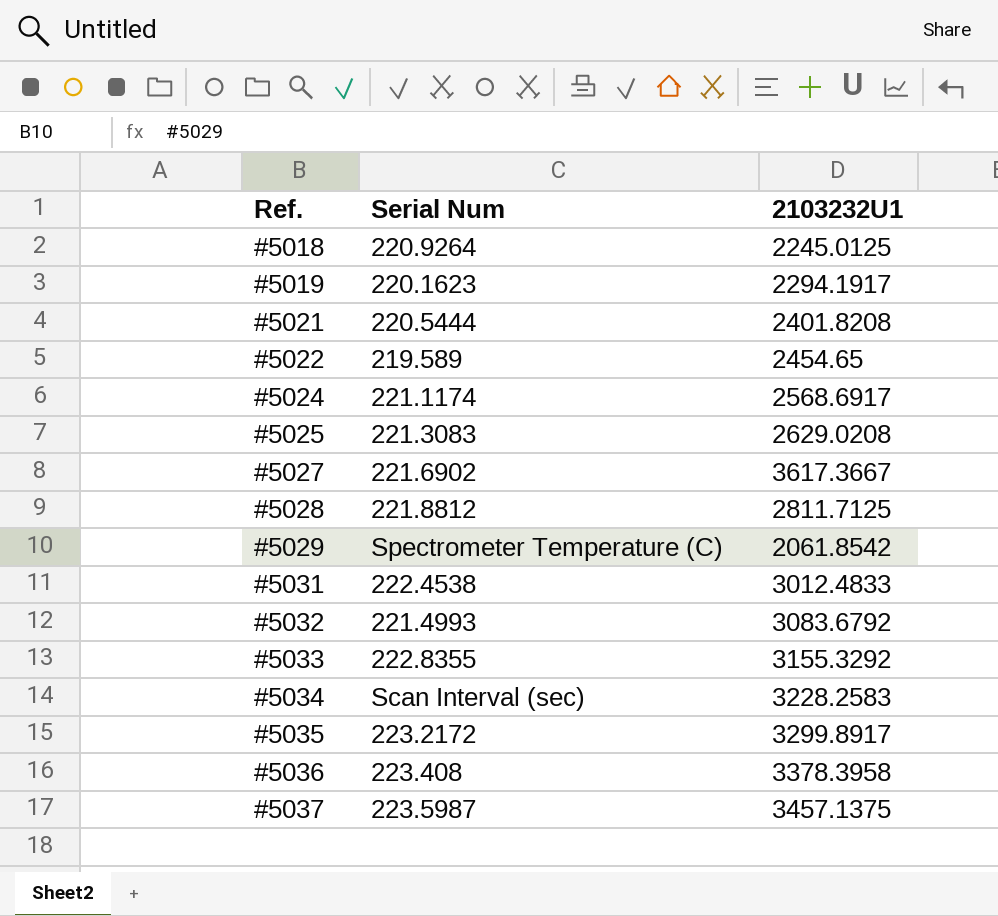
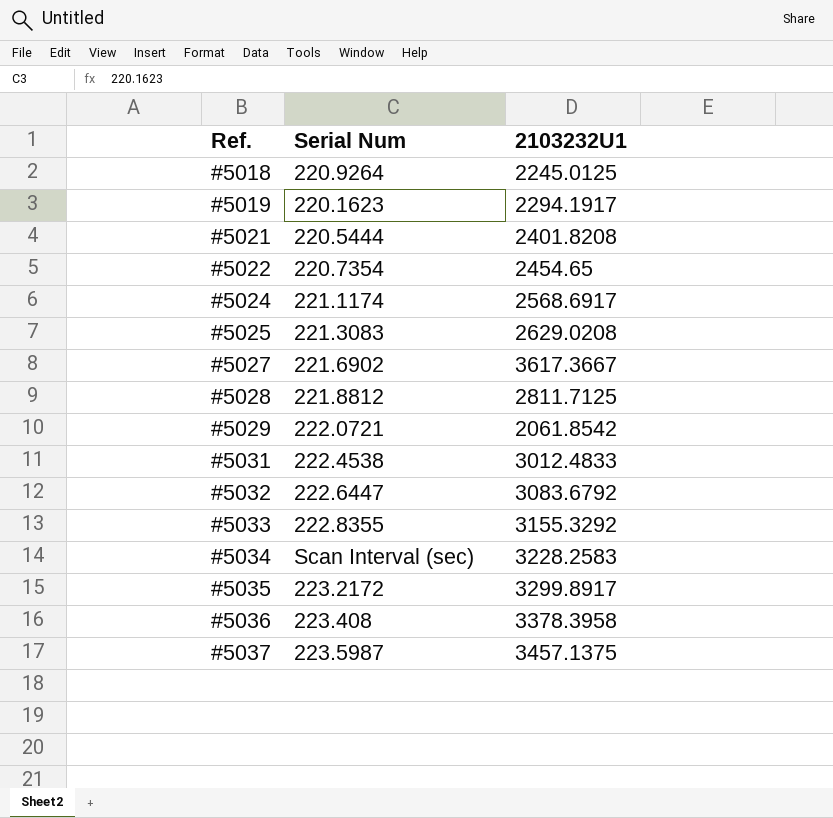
#5022 | Serial Num: 219.589 -> 220.7354
#5029 | Serial Num: Spectrometer Temperature (C) -> 222.0721
#5032 | Serial Num: 221.4993 -> 222.6447

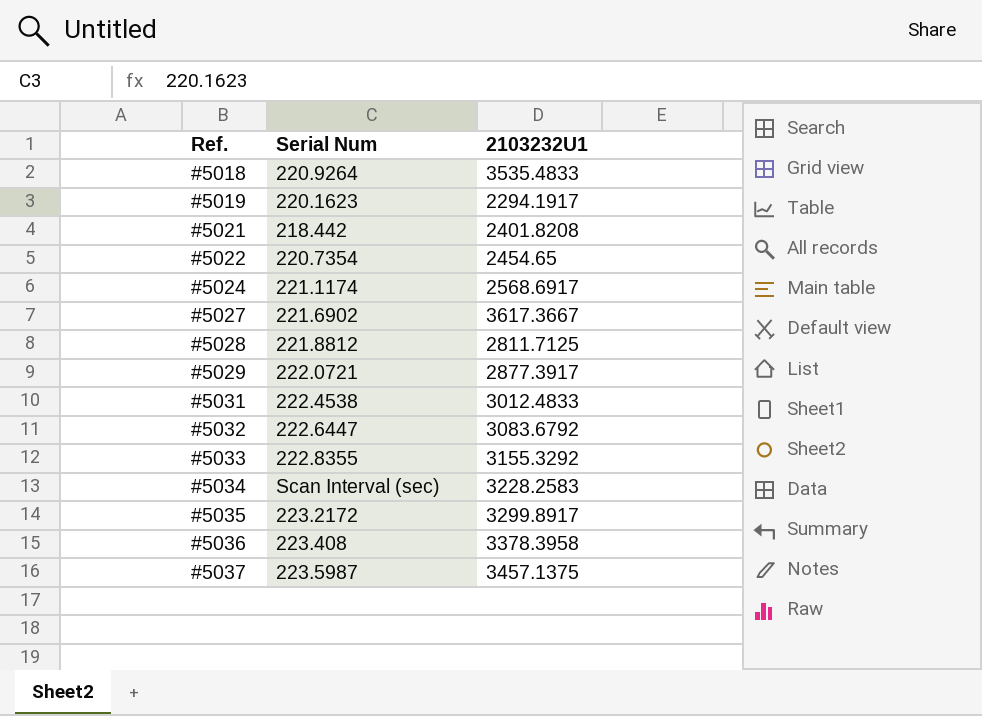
row #5025: 221.3083 | 2629.0208 -> none
#5018 | 2103232U1: 2245.0125 -> 3535.4833
#5021 | Serial Num: 220.5444 -> 218.442
#5029 | 2103232U1: 2061.8542 -> 2877.3917

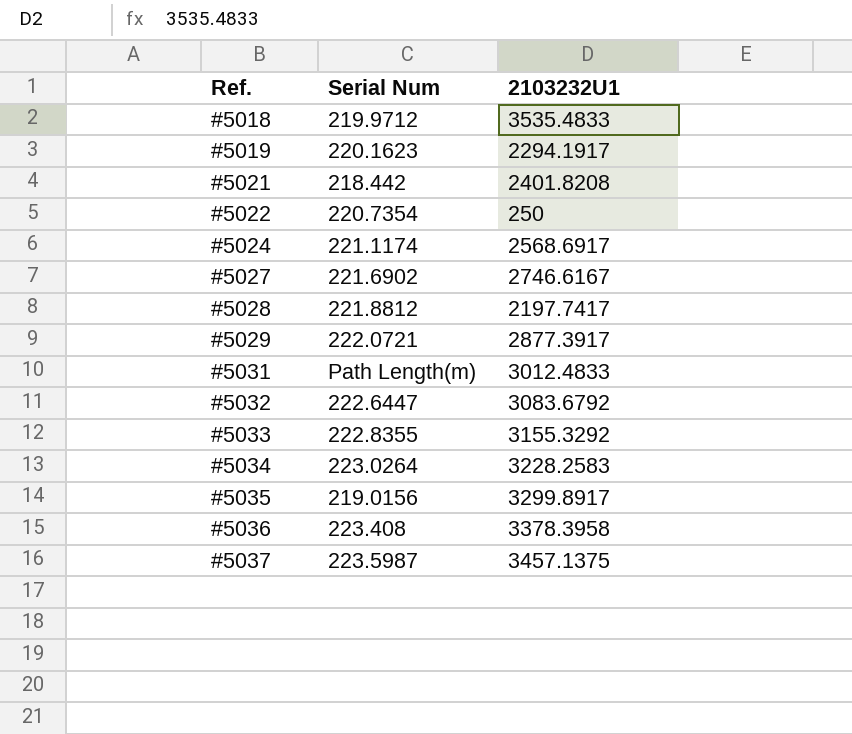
#5018 | Serial Num: 220.9264 -> 219.9712
#5022 | 2103232U1: 2454.65 -> 250
#5027 | 2103232U1: 3617.3667 -> 2746.6167
#5028 | 2103232U1: 2811.7125 -> 2197.7417
#5031 | Serial Num: 222.4538 -> Path Length(m)
#5034 | Serial Num: Scan Interval (sec) -> 223.0264
#5035 | Serial Num: 223.2172 -> 219.0156

